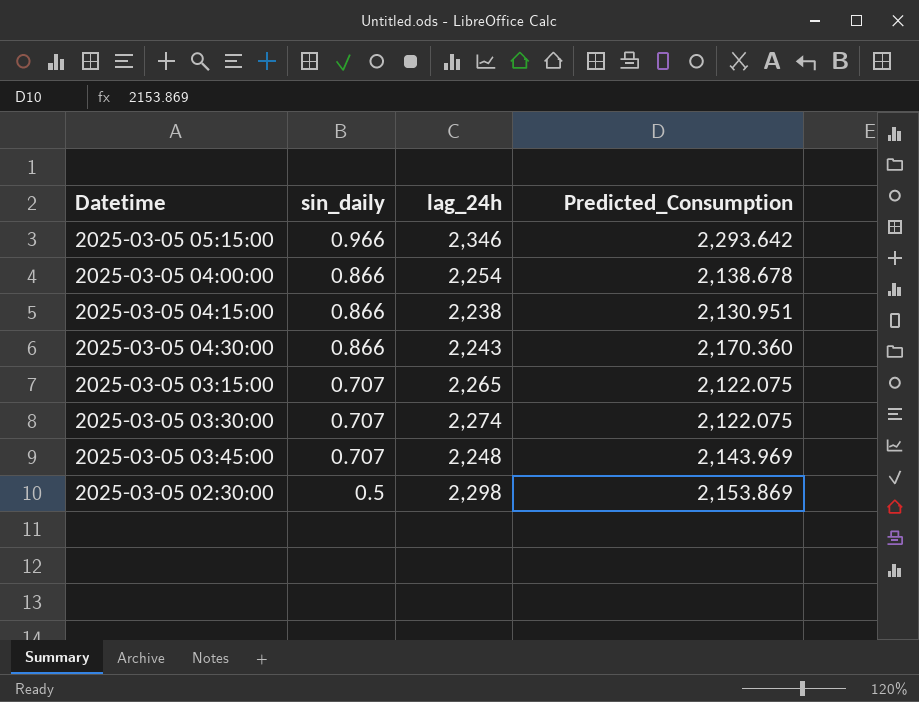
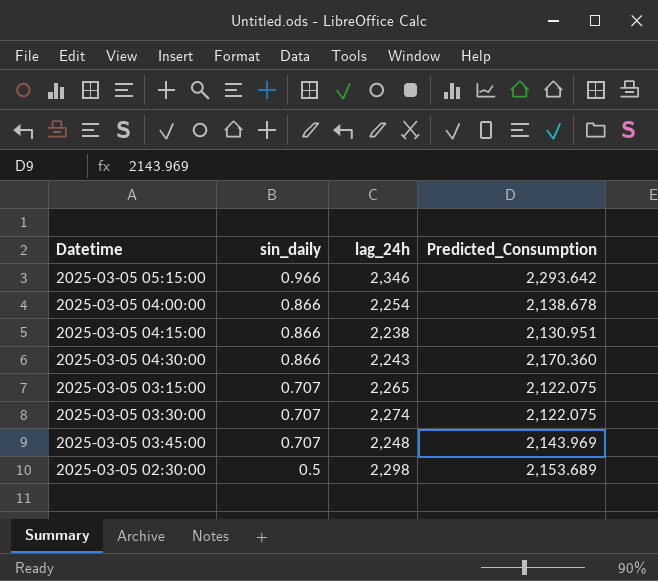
2025-03-05 02:30:00 | Predicted_Consumption: 2,153.869 -> 2,153.689

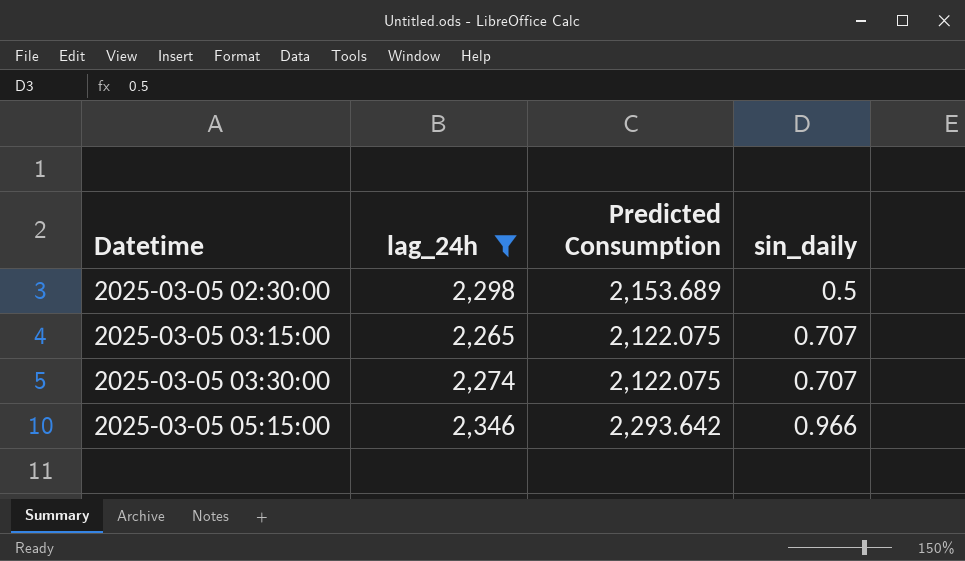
filter: none -> lag_24h >= 2,265
row order: sin_daily descending -> Datetime ascending
column name: Predicted_Consumption -> Predicted Consumption
column sin_daily | position: 2 -> 4

